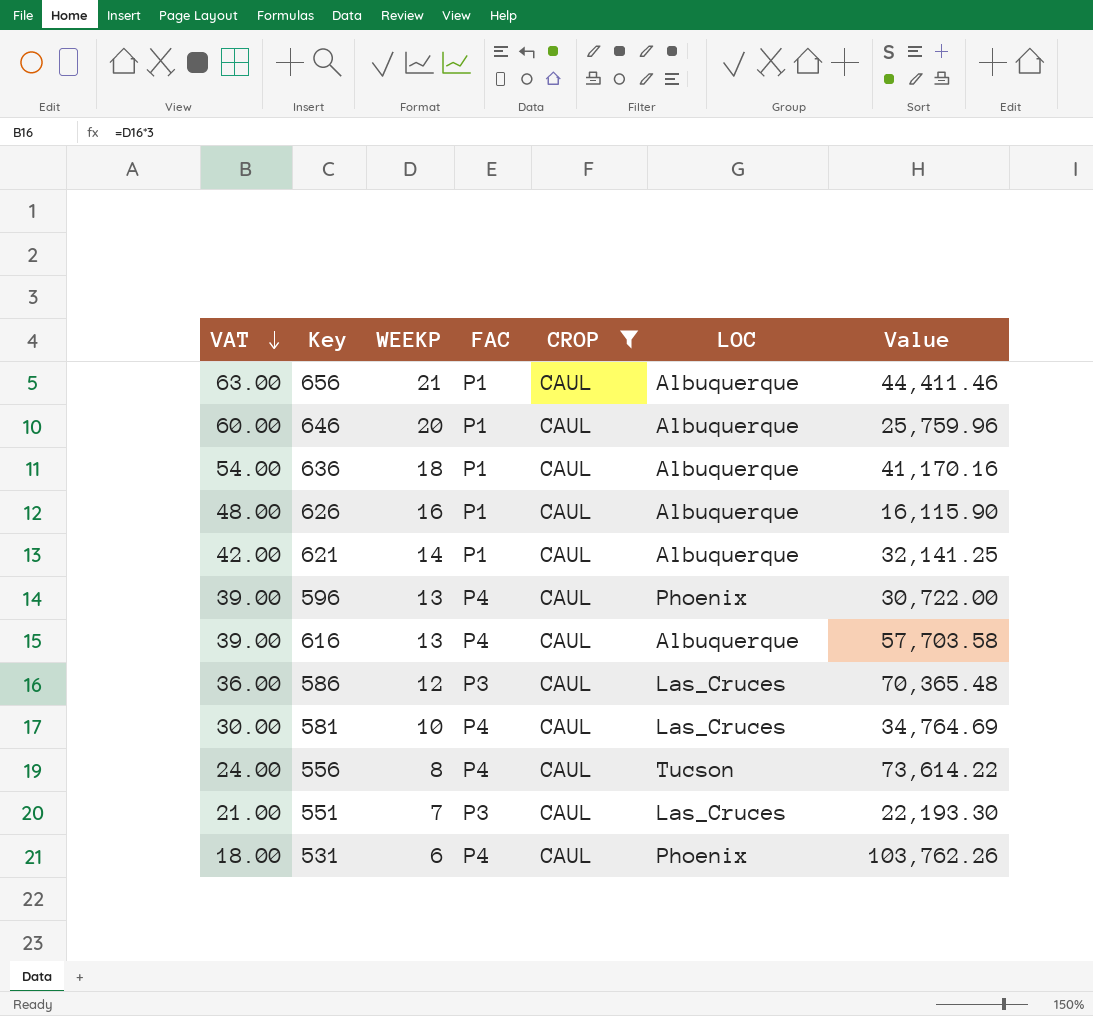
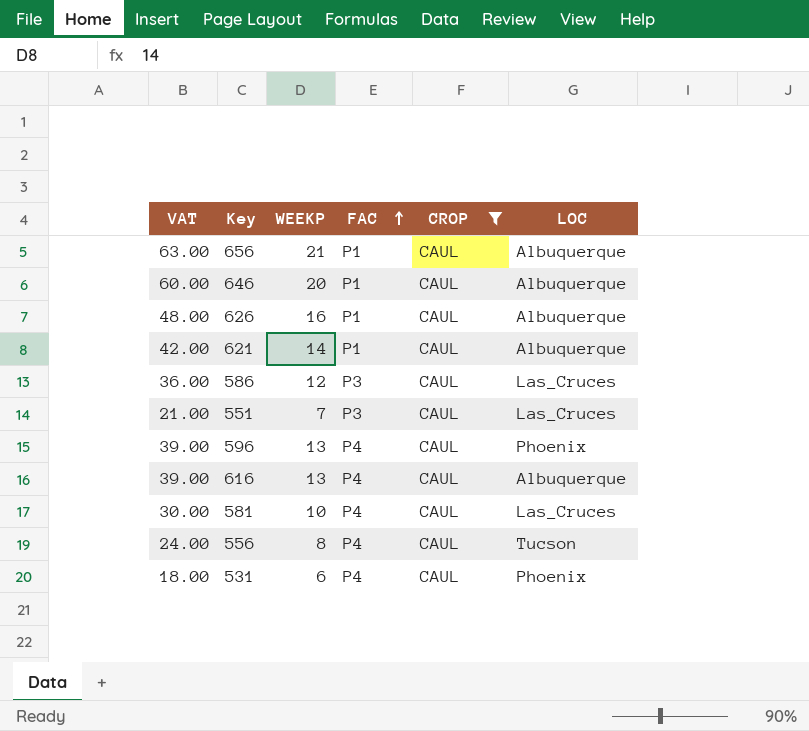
row order: VAT descending -> FAC ascending
column Value | position: 7 -> none
row 636: 54.00 | 18 | P1 | CAUL | Albuquerque | 41,170.16 -> none

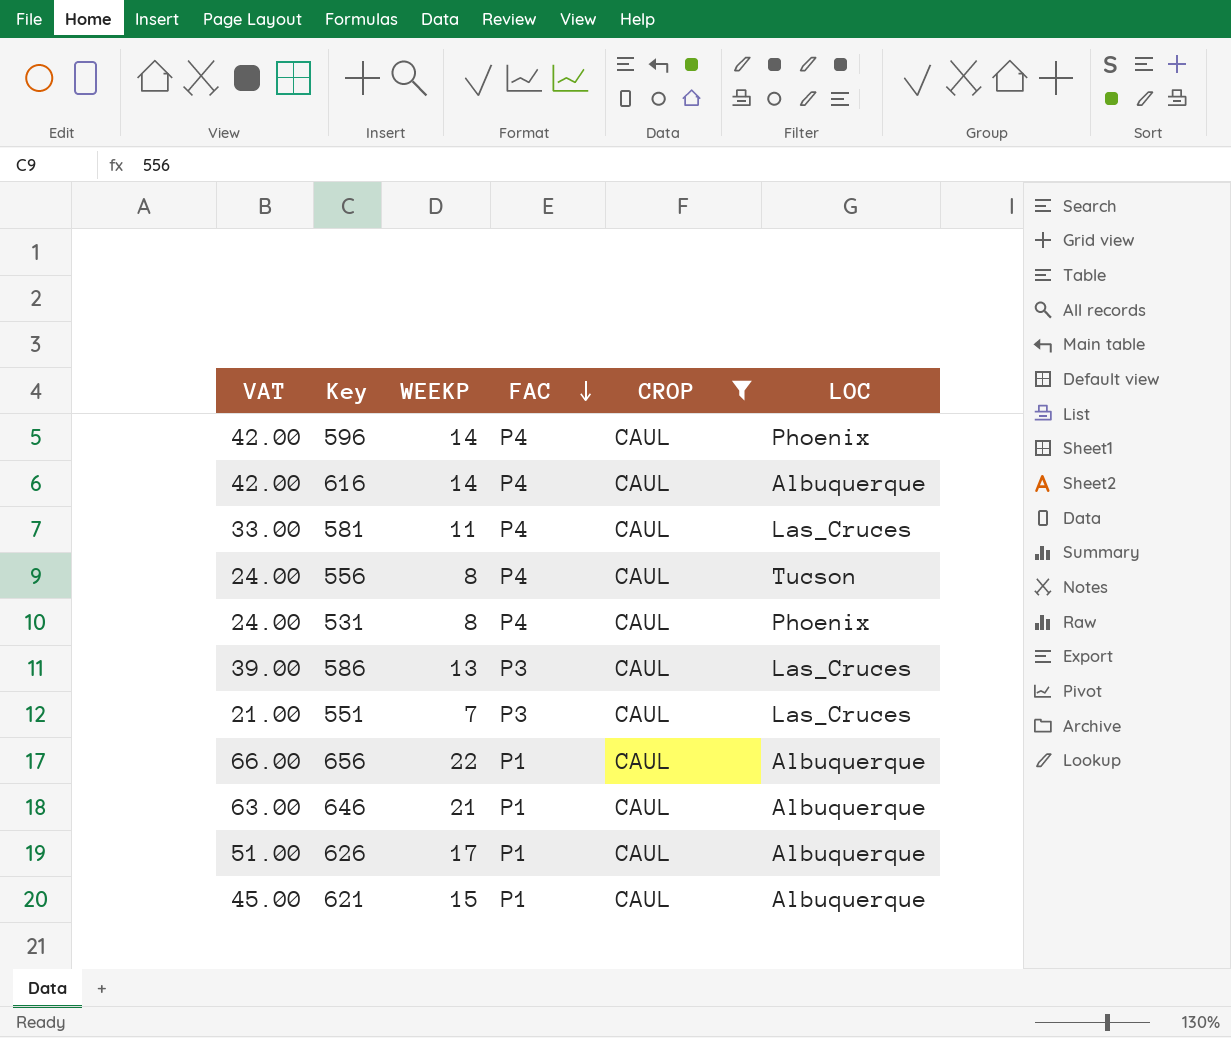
row order: FAC ascending -> FAC descending
596 | VAT: 39.00 -> 42.00
596 | WEEKP: 13 -> 14
616 | VAT: 39.00 -> 42.00
616 | WEEKP: 13 -> 14
581 | VAT: 30.00 -> 33.00
581 | WEEKP: 10 -> 11
531 | VAT: 18.00 -> 24.00
531 | WEEKP: 6 -> 8
586 | VAT: 36.00 -> 39.00
586 | WEEKP: 12 -> 13
656 | VAT: 63.00 -> 66.00
656 | WEEKP: 21 -> 22
646 | VAT: 60.00 -> 63.00
646 | WEEKP: 20 -> 21
626 | VAT: 48.00 -> 51.00
626 | WEEKP: 16 -> 17
621 | VAT: 42.00 -> 45.00
621 | WEEKP: 14 -> 15

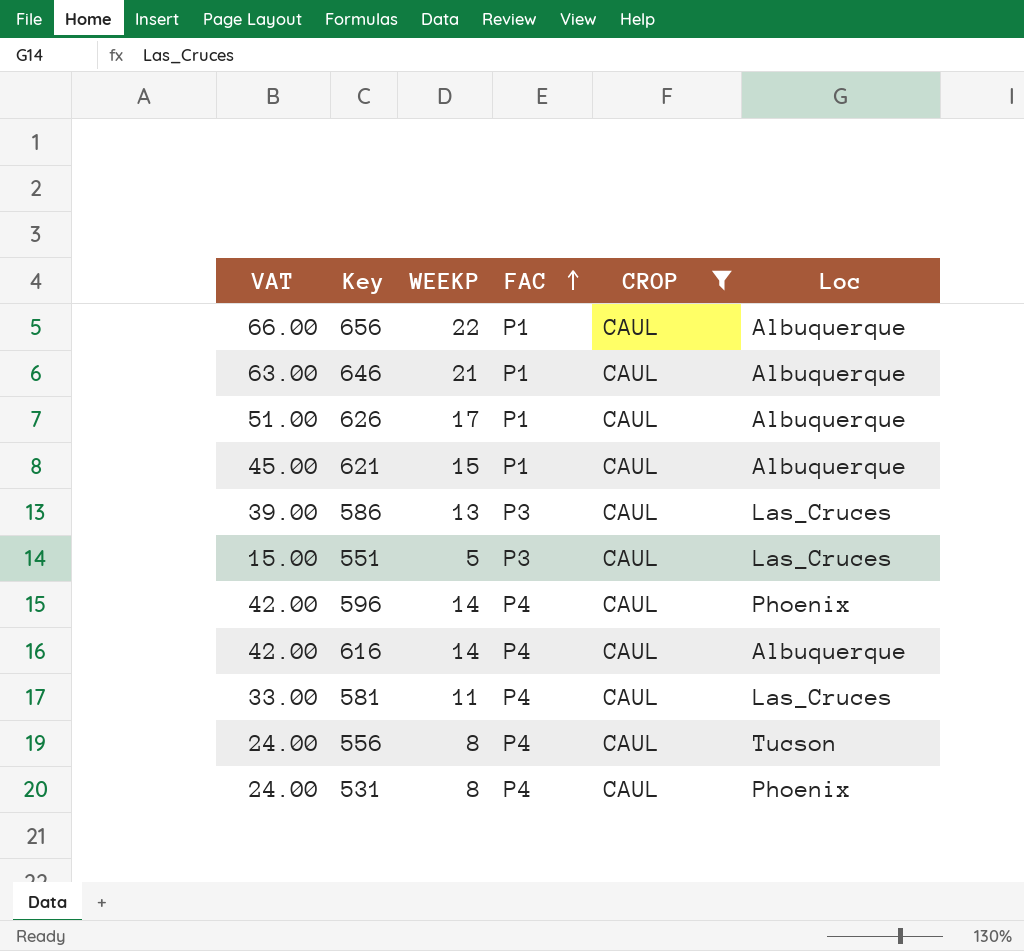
row order: FAC descending -> FAC ascending
column name: LOC -> Loc
551 | VAT: 21.00 -> 15.00
551 | WEEKP: 7 -> 5

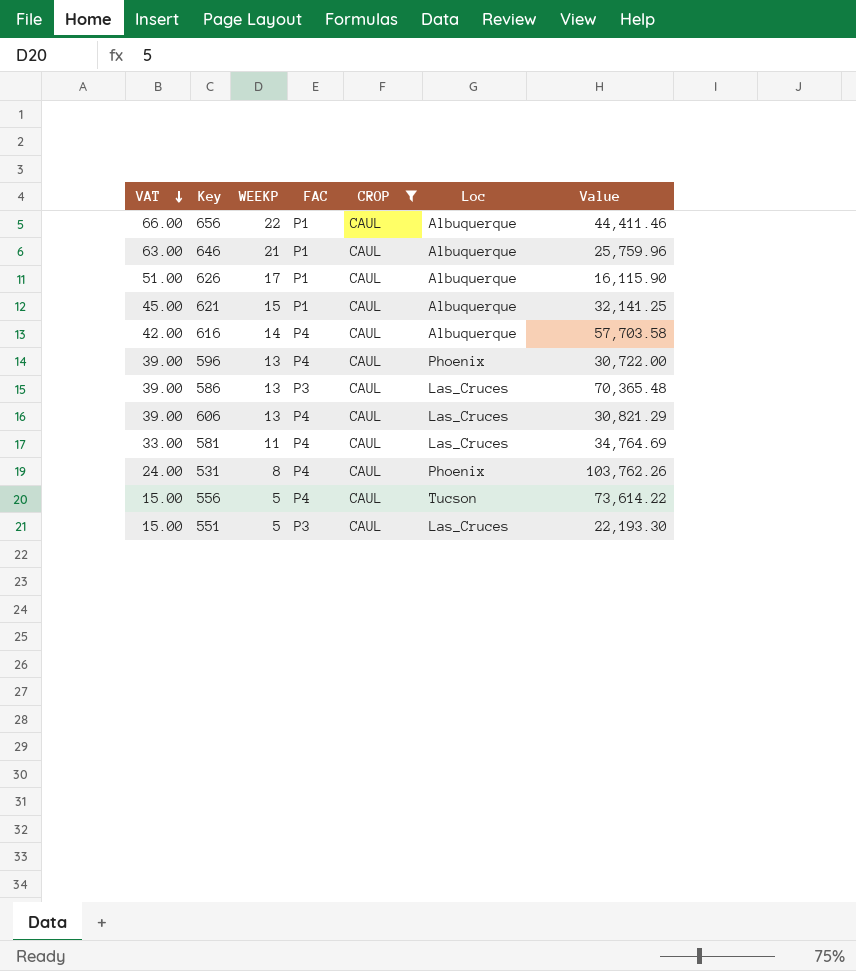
row order: FAC ascending -> VAT descending
column Value | position: none -> 7
596 | VAT: 42.00 -> 39.00
596 | WEEKP: 14 -> 13
row 606: none -> 39.00 | 13 | P4 | CAUL | Las_Cruces | 30,821.29
556 | VAT: 24.00 -> 15.00
556 | WEEKP: 8 -> 5

